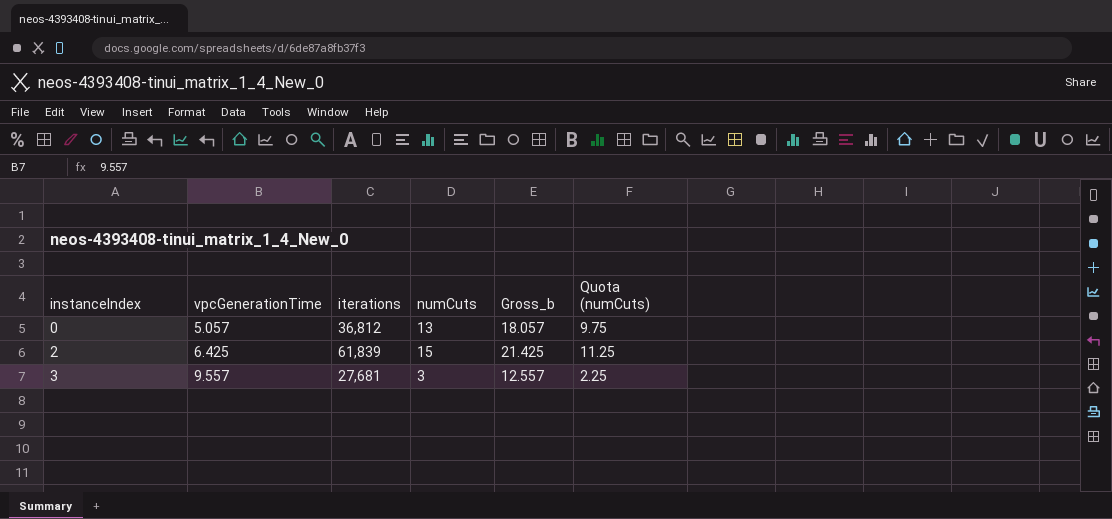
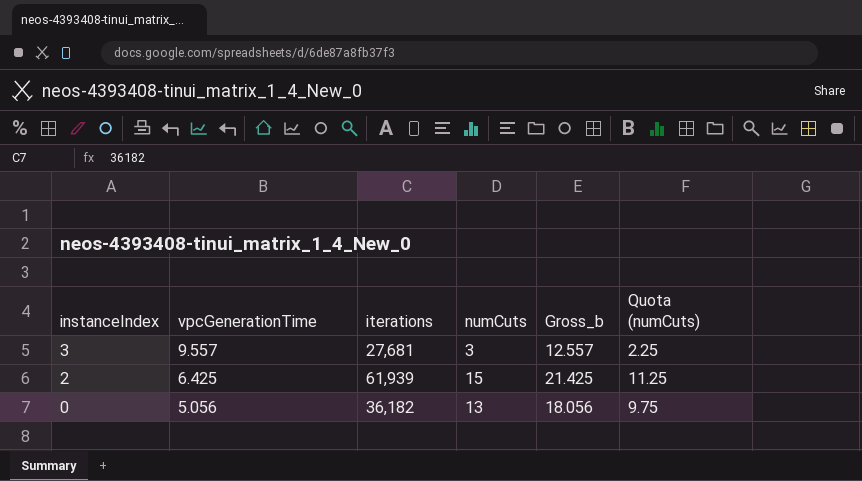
row order: instanceIndex ascending -> instanceIndex descending
2 | iterations: 61,839 -> 61,939
0 | vpcGenerationTime: 5.057 -> 5.056
0 | iterations: 36,812 -> 36,182
0 | Gross_b: 18.057 -> 18.056

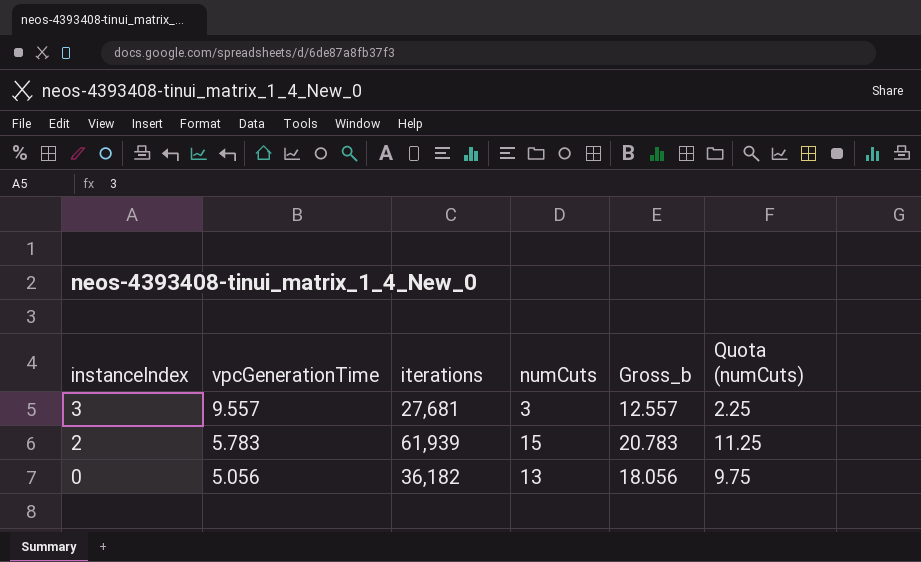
2 | vpcGenerationTime: 6.425 -> 5.783
2 | Gross_b: 21.425 -> 20.783

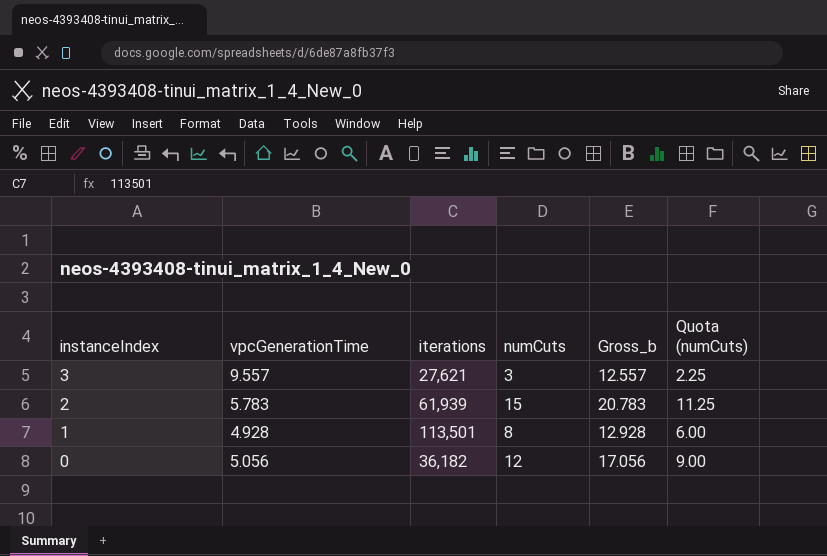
3 | iterations: 27,681 -> 27,621
row 1: none -> 4.928 | 113,501 | 8 | 12.928 | 6.00
0 | numCuts: 13 -> 12
0 | Gross_b: 18.056 -> 17.056
0 | Quota (numCuts): 9.75 -> 9.00

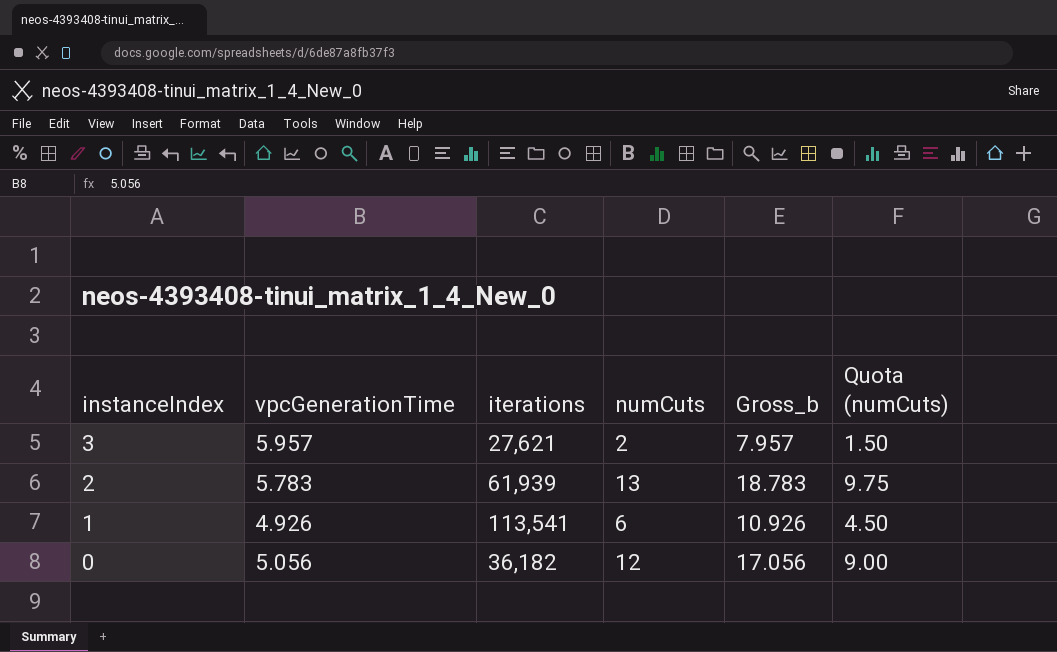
3 | vpcGenerationTime: 9.557 -> 5.957
3 | numCuts: 3 -> 2
3 | Gross_b: 12.557 -> 7.957
3 | Quota (numCuts): 2.25 -> 1.50
2 | numCuts: 15 -> 13
2 | Gross_b: 20.783 -> 18.783
2 | Quota (numCuts): 11.25 -> 9.75
1 | vpcGenerationTime: 4.928 -> 4.926
1 | iterations: 113,501 -> 113,541
1 | numCuts: 8 -> 6
1 | Gross_b: 12.928 -> 10.926
1 | Quota (numCuts): 6.00 -> 4.50

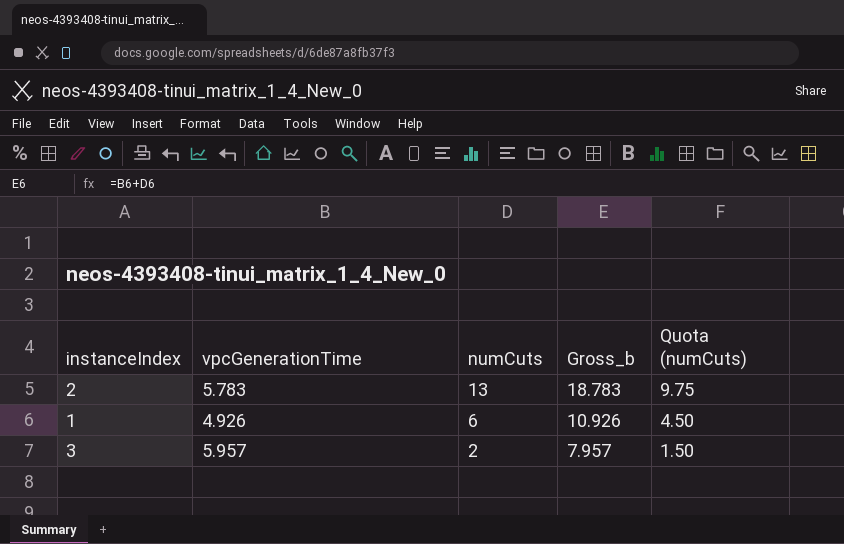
row order: instanceIndex descending -> numCuts descending
column iterations | position: 3 -> none
row 0: 5.056 | 36,182 | 12 | 17.056 | 9.00 -> none

